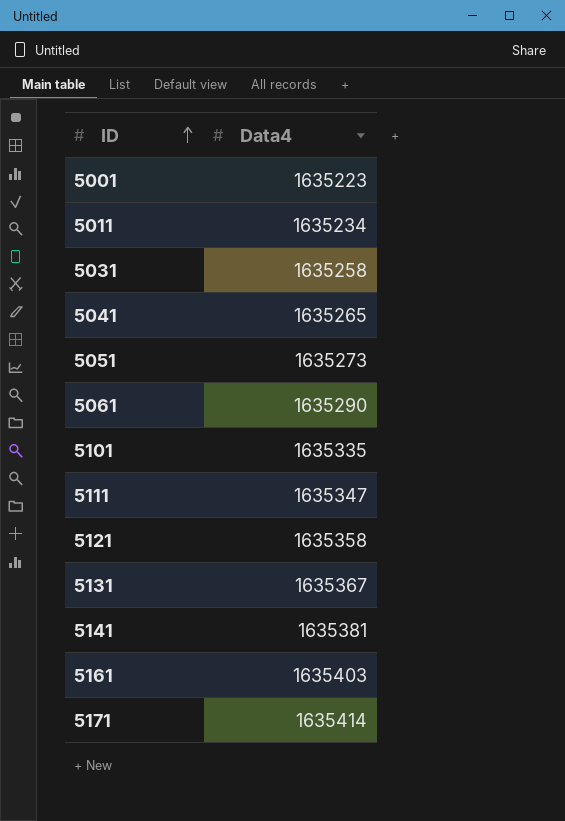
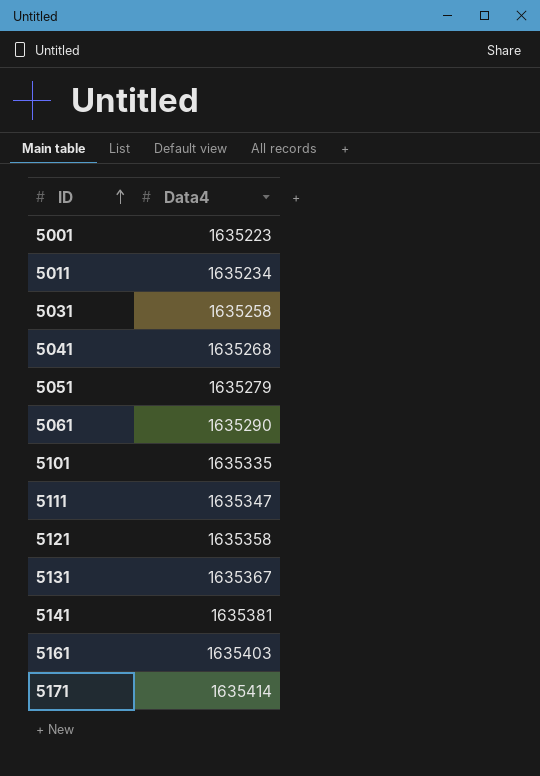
5041 | Data4: 1635265 -> 1635268
5051 | Data4: 1635273 -> 1635279

